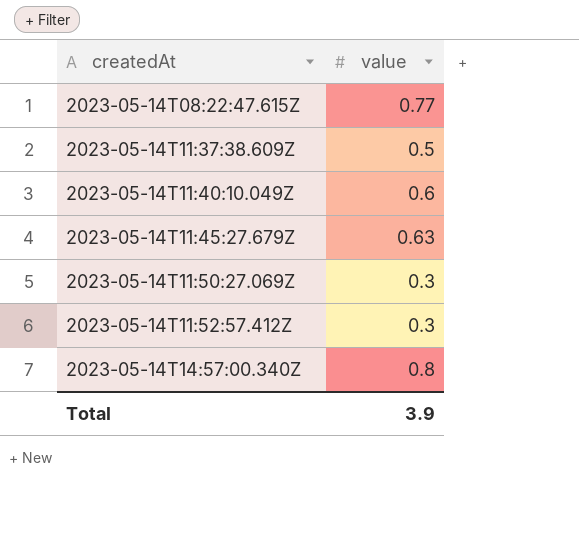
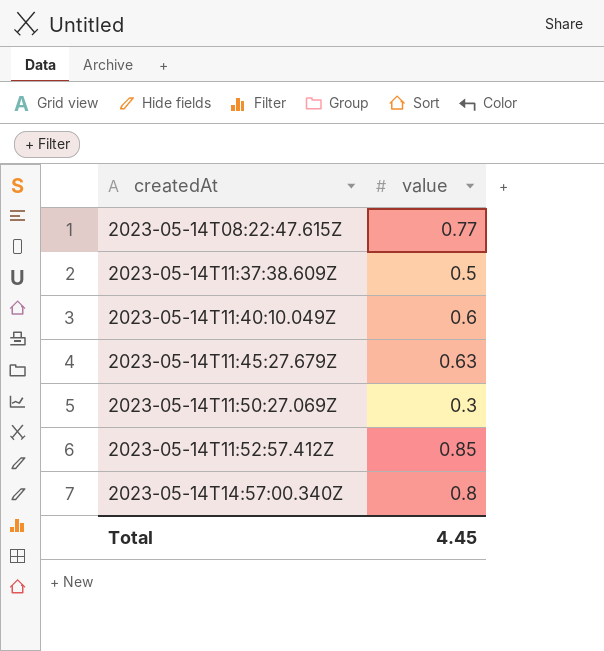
2023-05-14T11:52:57.412Z | value: 0.3 -> 0.85
Total | value: 3.9 -> 4.45

